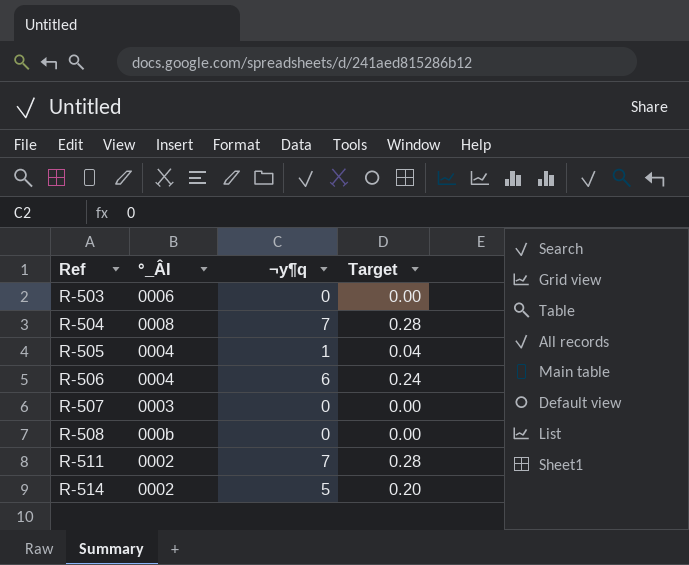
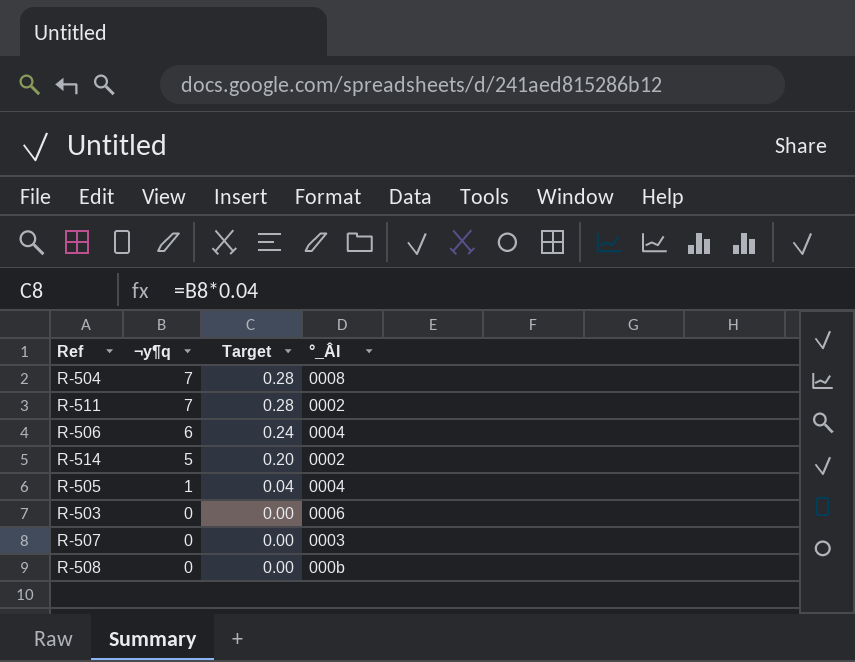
row order: Ref ascending -> ¬y¶q descending
column °_ÂI | position: 2 -> 4

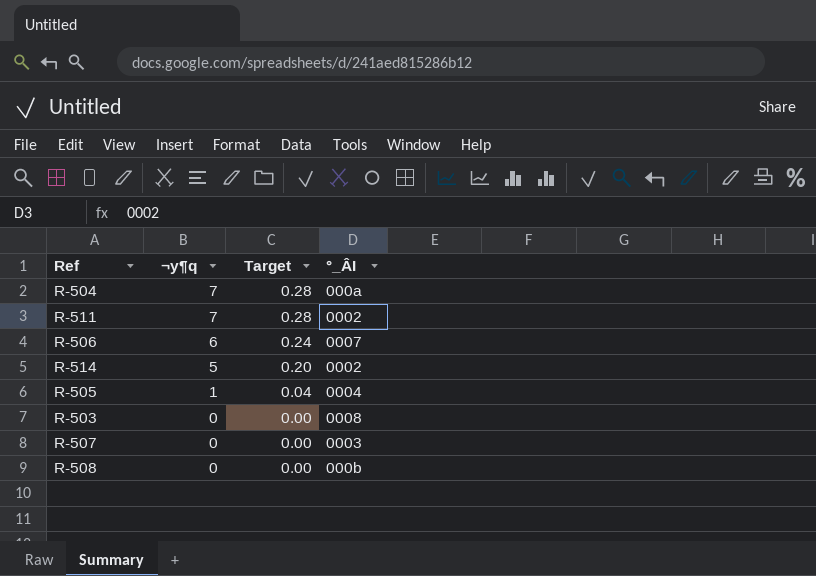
R-504 | °_ÂI: 0008 -> 000a
R-506 | °_ÂI: 0004 -> 0007
R-503 | °_ÂI: 0006 -> 0008

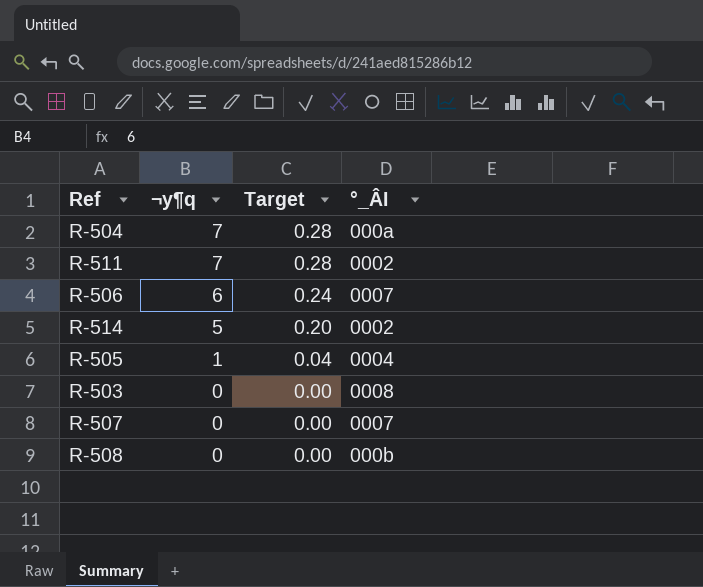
R-507 | °_ÂI: 0003 -> 0007

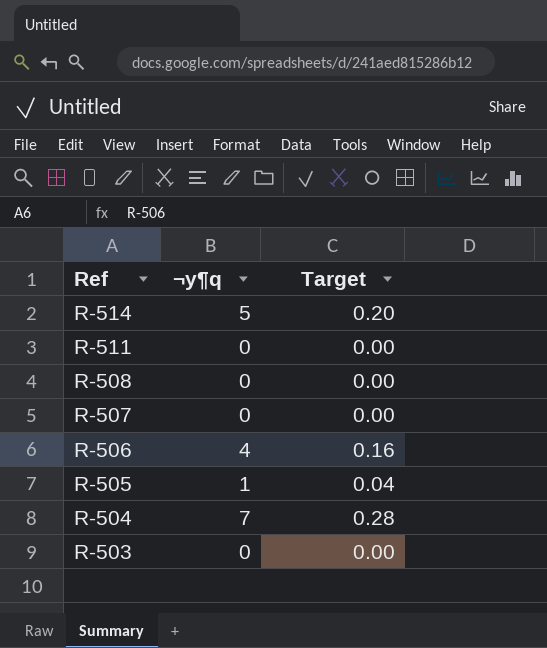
row order: ¬y¶q descending -> Ref descending
column °_ÂI | position: 4 -> none
R-511 | ¬y¶q: 7 -> 0
R-511 | Target: 0.28 -> 0.00
R-506 | ¬y¶q: 6 -> 4
R-506 | Target: 0.24 -> 0.16

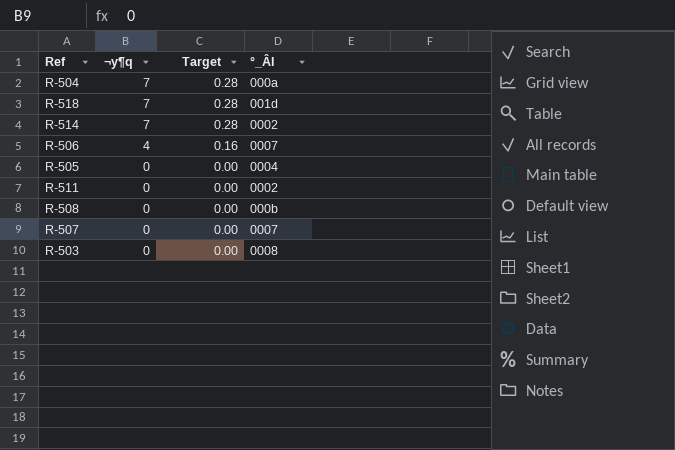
row order: Ref descending -> ¬y¶q descending
column °_ÂI | position: none -> 4
row R-518: none -> 7 | 0.28 | 001d
R-514 | ¬y¶q: 5 -> 7
R-514 | Target: 0.20 -> 0.28
R-505 | ¬y¶q: 1 -> 0
R-505 | Target: 0.04 -> 0.00

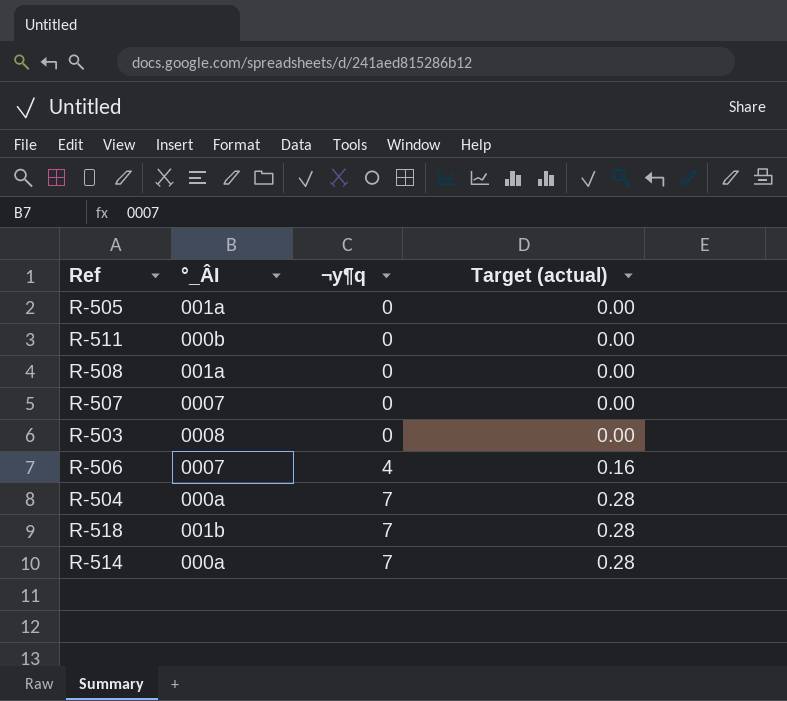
row order: ¬y¶q descending -> ¬y¶q ascending
column °_ÂI | position: 4 -> 2
column name: Target -> Target (actual)
R-505 | °_ÂI: 0004 -> 001a
R-511 | °_ÂI: 0002 -> 000b
R-508 | °_ÂI: 000b -> 001a
R-518 | °_ÂI: 001d -> 001b
R-514 | °_ÂI: 0002 -> 000a

